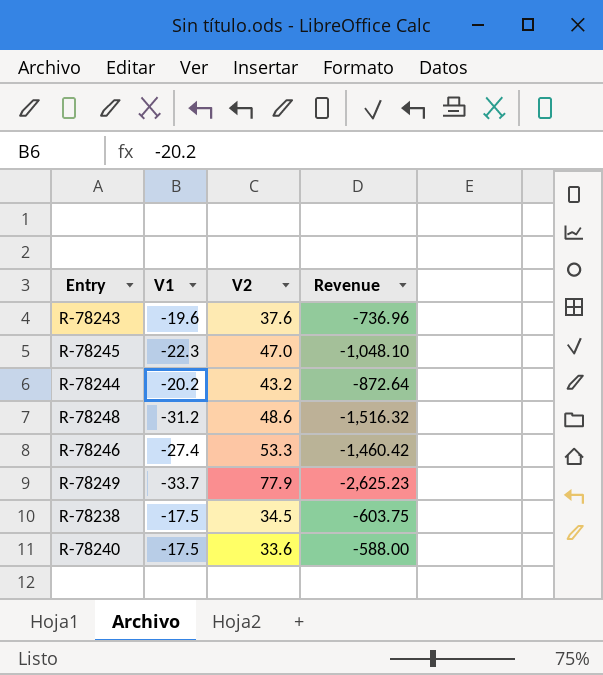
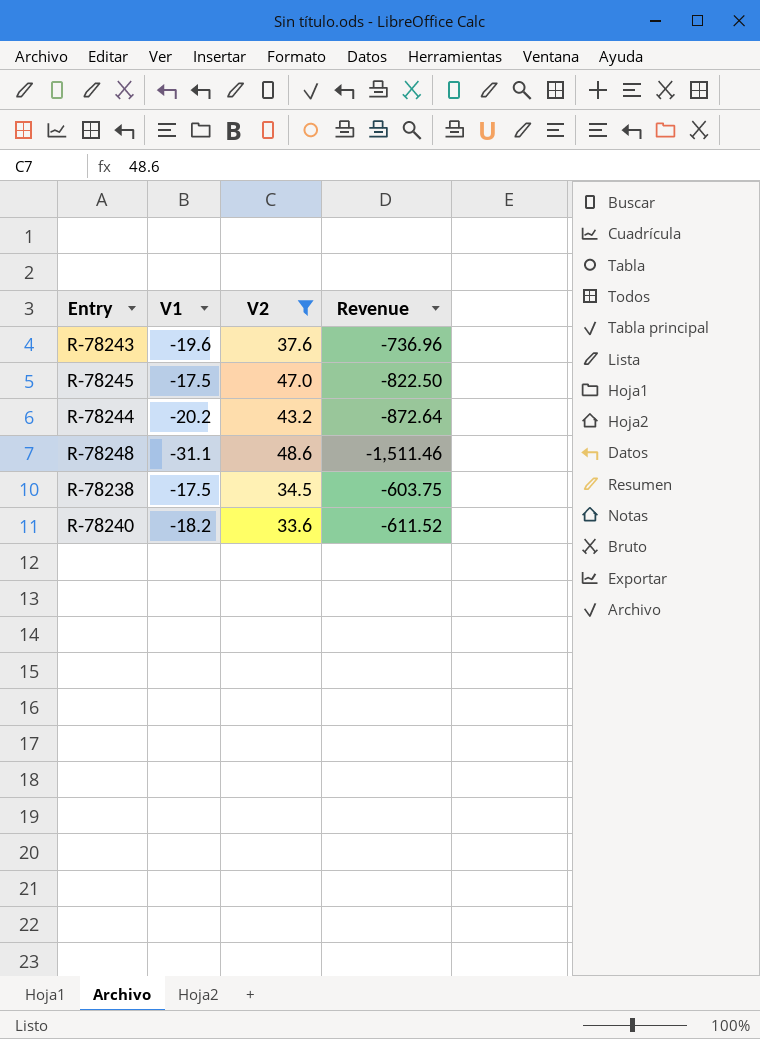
filter: none -> V2 <= 48.6
R-78245 | V1: -22.3 -> -17.5
R-78245 | Revenue: -1,048.10 -> -822.50
R-78248 | V1: -31.2 -> -31.1
R-78248 | Revenue: -1,516.32 -> -1,511.46
R-78240 | V1: -17.5 -> -18.2
R-78240 | Revenue: -588.00 -> -611.52

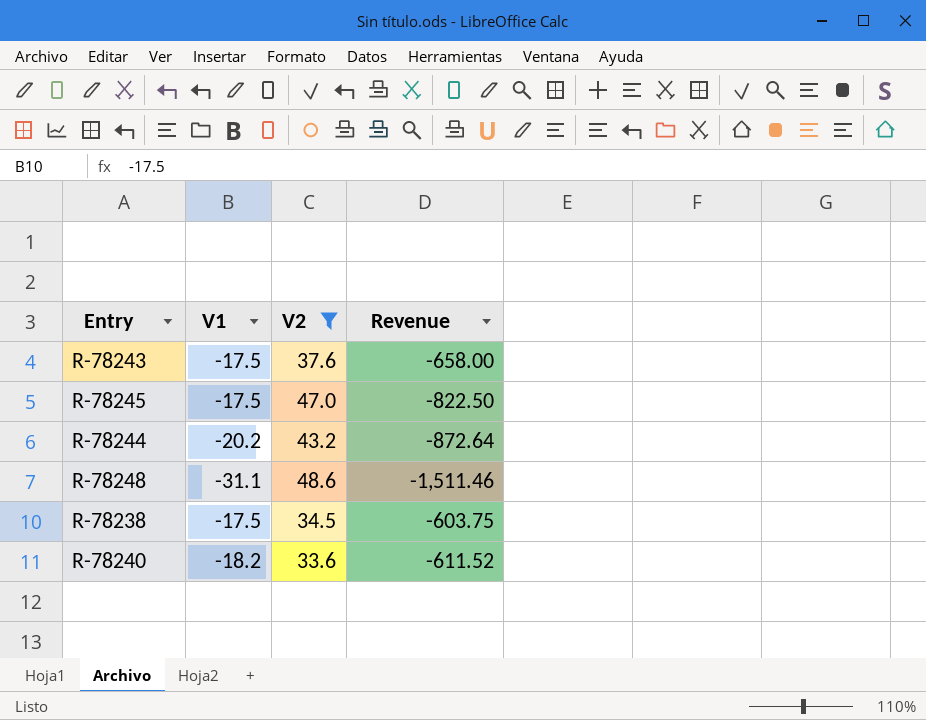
R-78243 | V1: -19.6 -> -17.5
R-78243 | Revenue: -736.96 -> -658.00

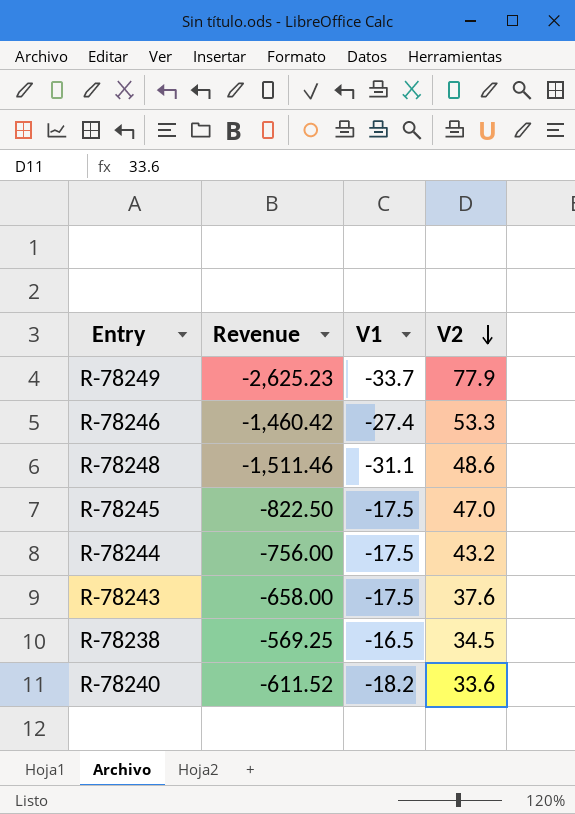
filter: V2 <= 48.6 -> none
row order: none -> V2 descending
column Revenue | position: 4 -> 2
R-78244 | Revenue: -872.64 -> -756.00
R-78244 | V1: -20.2 -> -17.5
R-78238 | Revenue: -603.75 -> -569.25
R-78238 | V1: -17.5 -> -16.5

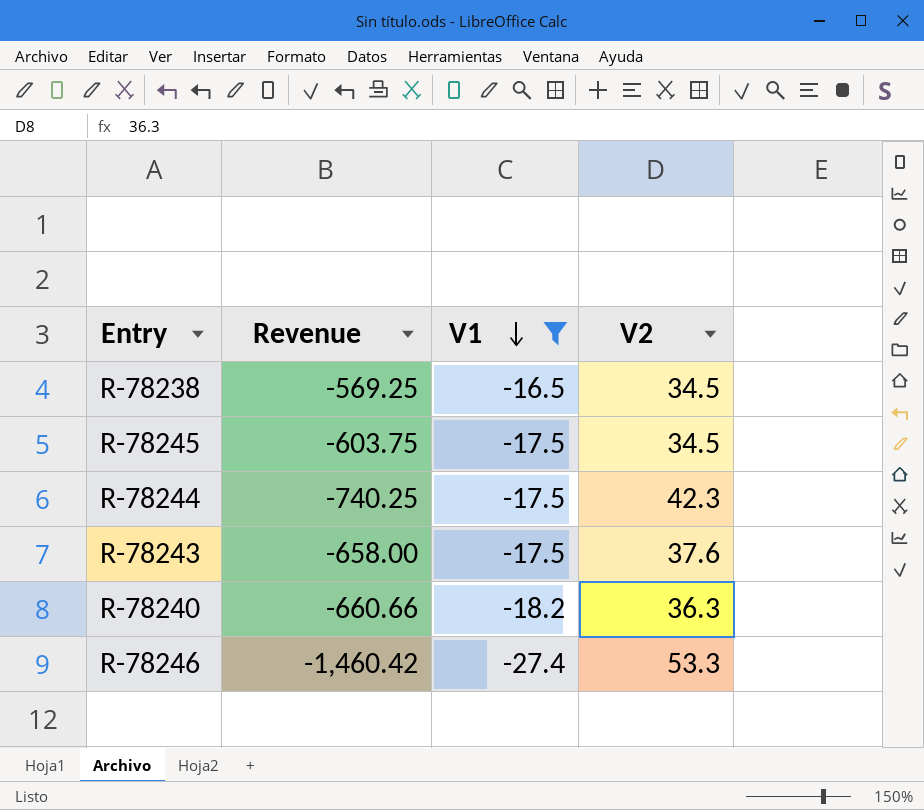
filter: none -> V1 >= -27.4
row order: V2 descending -> V1 descending
R-78245 | Revenue: -822.50 -> -603.75
R-78245 | V2: 47.0 -> 34.5
R-78244 | Revenue: -756.00 -> -740.25
R-78244 | V2: 43.2 -> 42.3
R-78240 | Revenue: -611.52 -> -660.66
R-78240 | V2: 33.6 -> 36.3

